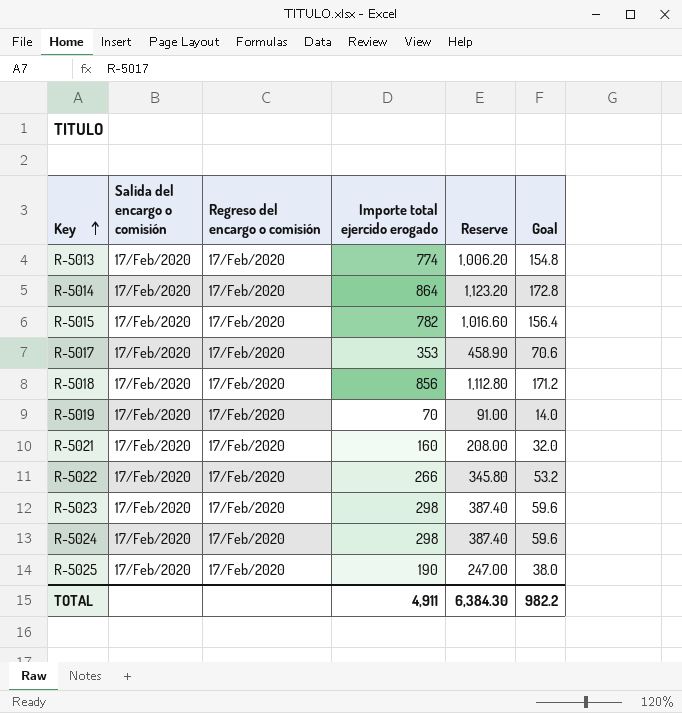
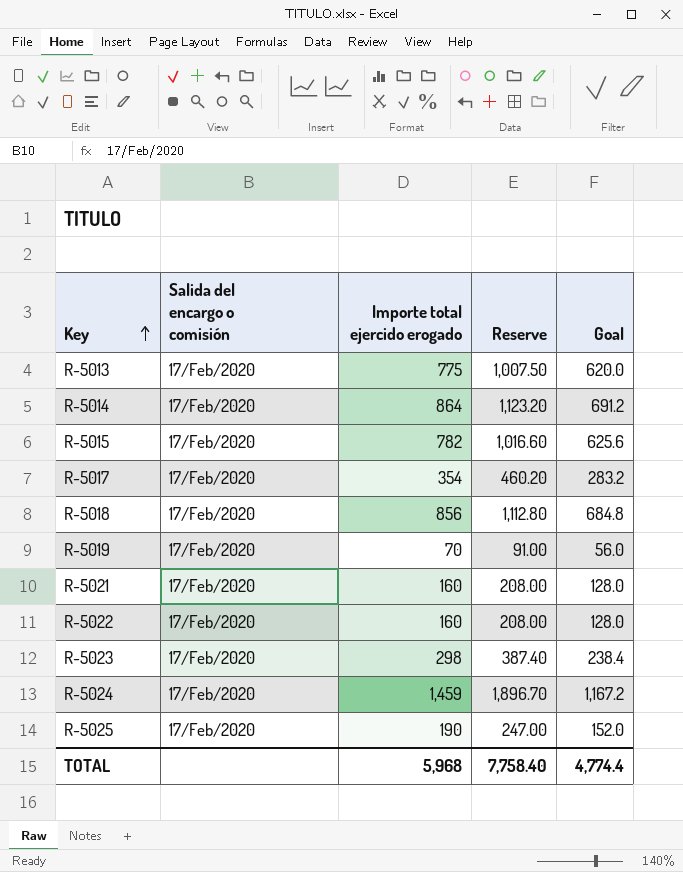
column Regreso del encargo o comisión | position: 3 -> none
column Goal | formula: [Importe total ejercido erogado] * 0.2 -> [Importe total ejercido erogado] * 0.8
R-5013 | Importe total ejercido erogado: 774 -> 775
R-5013 | Reserve: 1,006.20 -> 1,007.50
R-5017 | Importe total ejercido erogado: 353 -> 354
R-5017 | Reserve: 458.90 -> 460.20
R-5022 | Importe total ejercido erogado: 266 -> 160
R-5022 | Reserve: 345.80 -> 208.00
R-5024 | Importe total ejercido erogado: 298 -> 1,459
R-5024 | Reserve: 387.40 -> 1,896.70
TOTAL | Importe total ejercido erogado: 4,911 -> 5,968
TOTAL | Reserve: 6,384.30 -> 7,758.40
TOTAL | Goal: 982.2 -> 4,774.4

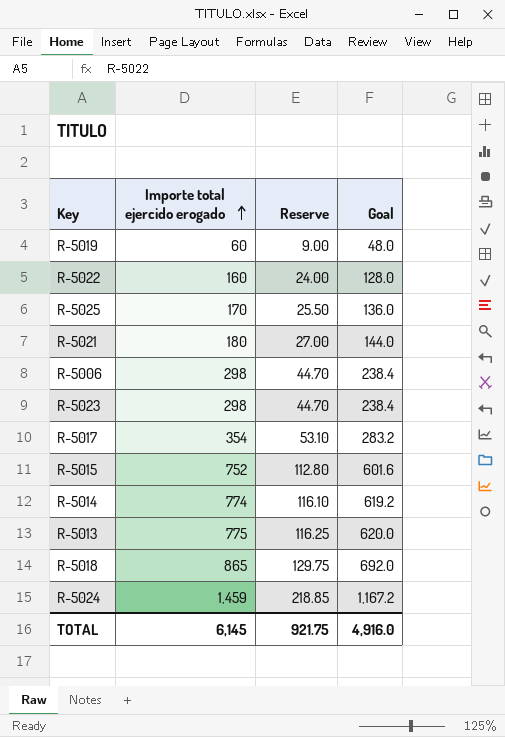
row order: Key ascending -> Importe total ejercido erogado ascending
column Salida del encargo o comisión | position: 2 -> none
column Reserve | formula: [Importe total ejercido erogado] * 1.3 -> [Importe total ejercido erogado] * 0.15
R-5019 | Importe total ejercido erogado: 70 -> 60
R-5019 | Goal: 56.0 -> 48.0
R-5025 | Importe total ejercido erogado: 190 -> 170
R-5025 | Goal: 152.0 -> 136.0
R-5021 | Importe total ejercido erogado: 160 -> 180
R-5021 | Goal: 128.0 -> 144.0
row R-5006: none -> 298 | 44.70 | 238.4
R-5015 | Importe total ejercido erogado: 782 -> 752
R-5015 | Goal: 625.6 -> 601.6
R-5014 | Importe total ejercido erogado: 864 -> 774
R-5014 | Goal: 691.2 -> 619.2
R-5018 | Importe total ejercido erogado: 856 -> 865
R-5018 | Goal: 684.8 -> 692.0
TOTAL | Importe total ejercido erogado: 5,968 -> 6,145
TOTAL | Reserve: 7,758.40 -> 921.75
TOTAL | Goal: 4,774.4 -> 4,916.0

